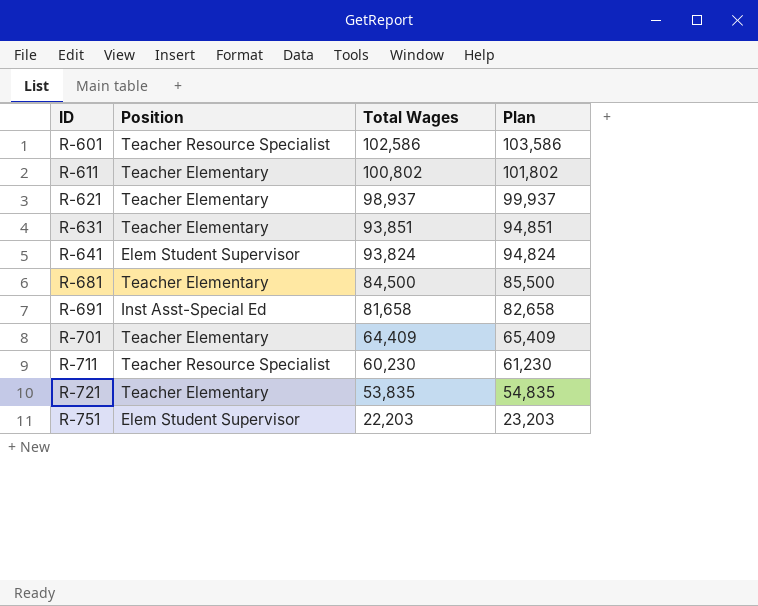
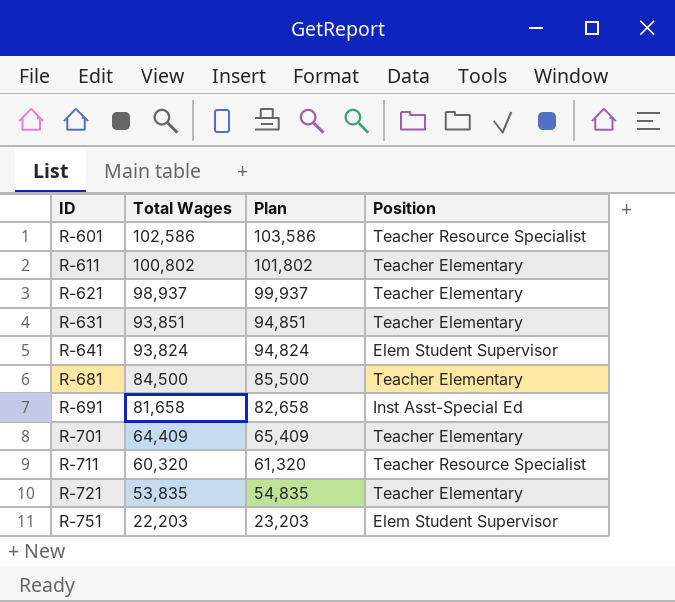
column Position | position: 2 -> 4
R-711 | Total Wages: 60,230 -> 60,320
R-711 | Plan: 61,230 -> 61,320

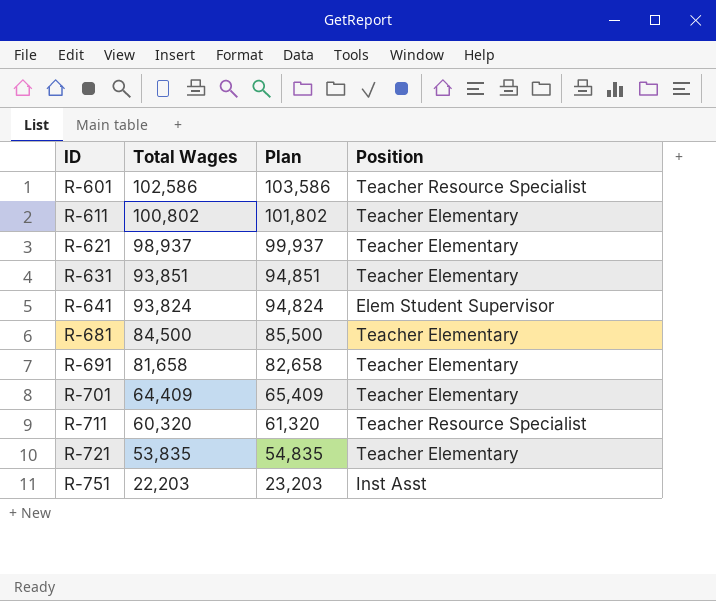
R-691 | Position: Inst Asst-Special Ed -> Teacher Elementary
R-751 | Position: Elem Student Supervisor -> Inst Asst

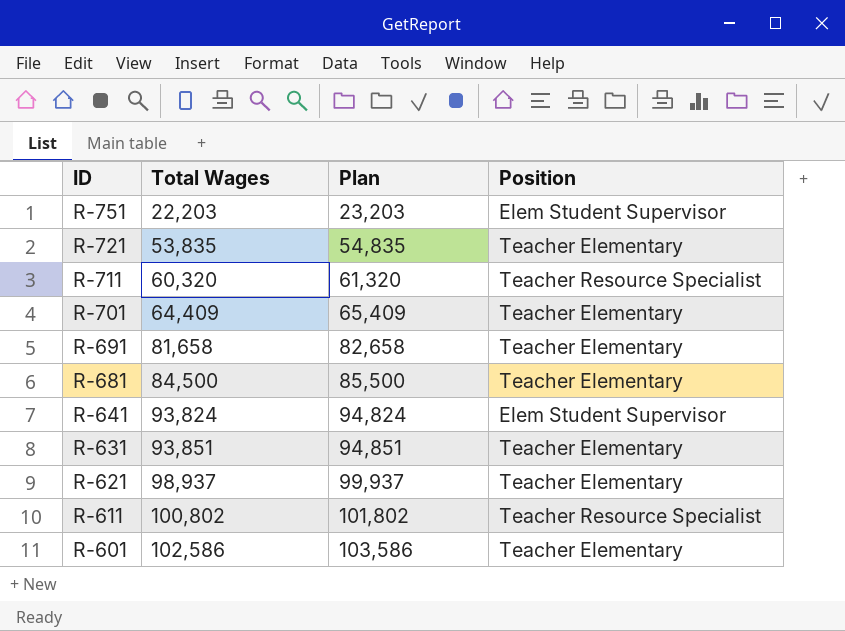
row order: ID ascending -> ID descending
R-751 | Position: Inst Asst -> Elem Student Supervisor
R-611 | Position: Teacher Elementary -> Teacher Resource Specialist
R-601 | Position: Teacher Resource Specialist -> Teacher Elementary

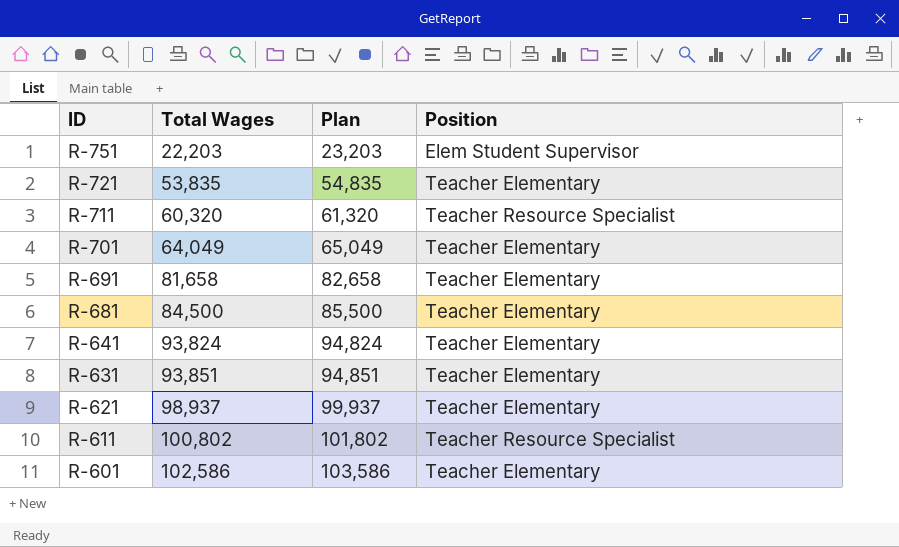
R-701 | Total Wages: 64,409 -> 64,049
R-701 | Plan: 65,409 -> 65,049
R-641 | Position: Elem Student Supervisor -> Teacher Elementary

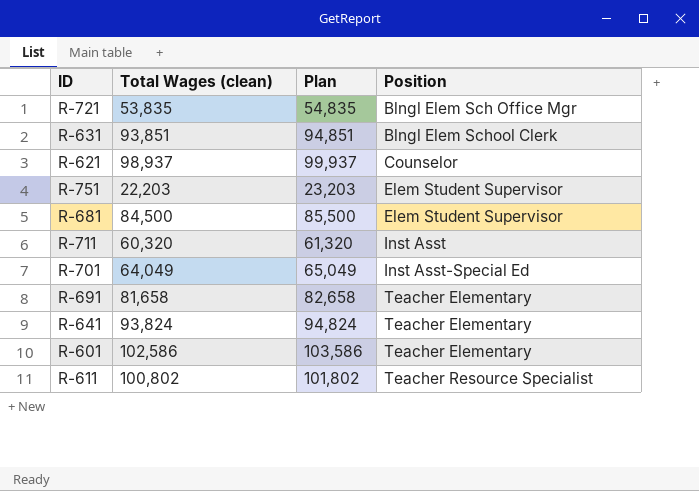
row order: ID descending -> Position ascending
column name: Total Wages -> Total Wages (clean)
R-721 | Position: Teacher Elementary -> Blngl Elem Sch Office Mgr
R-631 | Position: Teacher Elementary -> Blngl Elem School Clerk
R-621 | Position: Teacher Elementary -> Counselor
R-681 | Position: Teacher Elementary -> Elem Student Supervisor
R-711 | Position: Teacher Resource Specialist -> Inst Asst
R-701 | Position: Teacher Elementary -> Inst Asst-Special Ed

